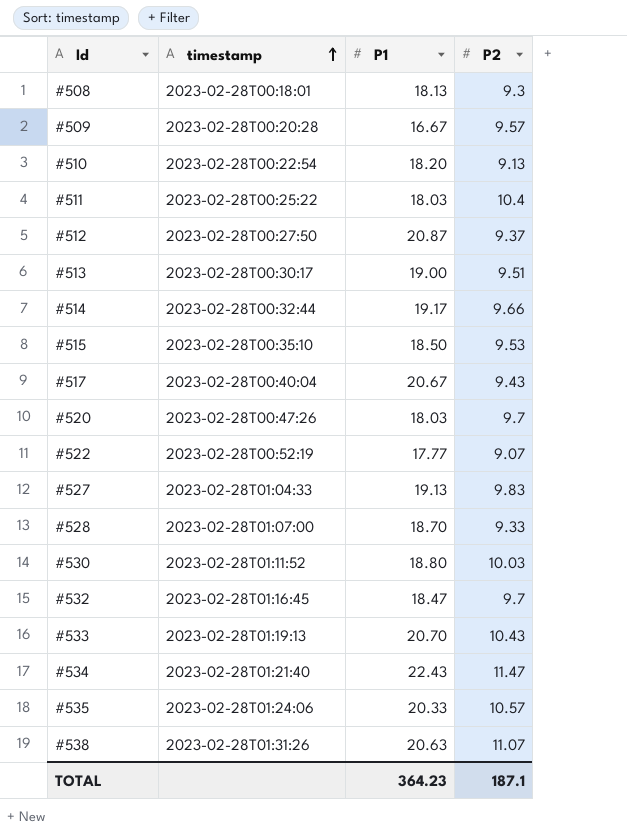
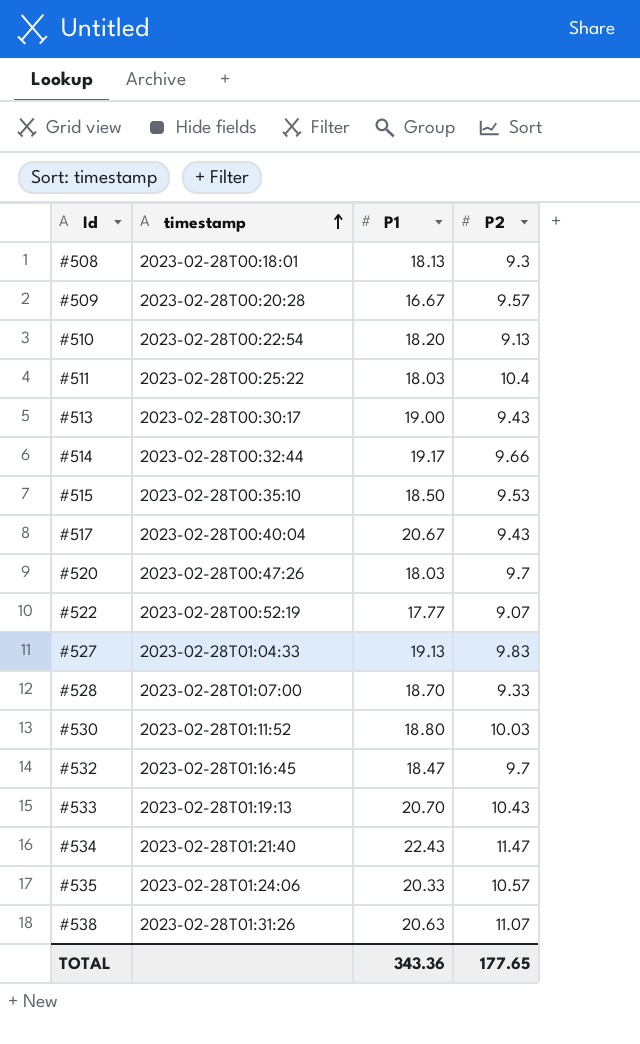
row #512: 2023-02-28T00:27:50 | 20.87 | 9.37 -> none
#513 | P2: 9.51 -> 9.43
TOTAL | P1: 364.23 -> 343.36
TOTAL | P2: 187.1 -> 177.65

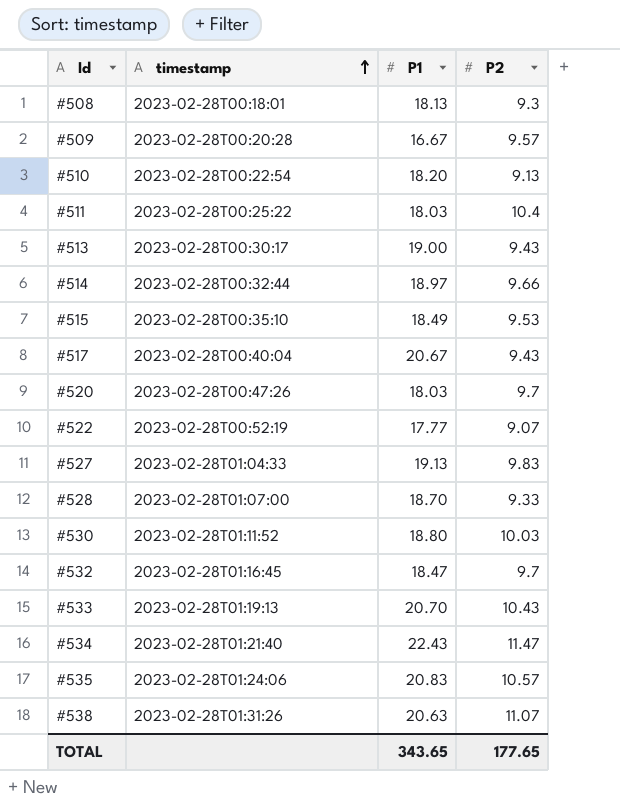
#514 | P1: 19.17 -> 18.97
#515 | P1: 18.50 -> 18.49
#535 | P1: 20.33 -> 20.83
TOTAL | P1: 343.36 -> 343.65

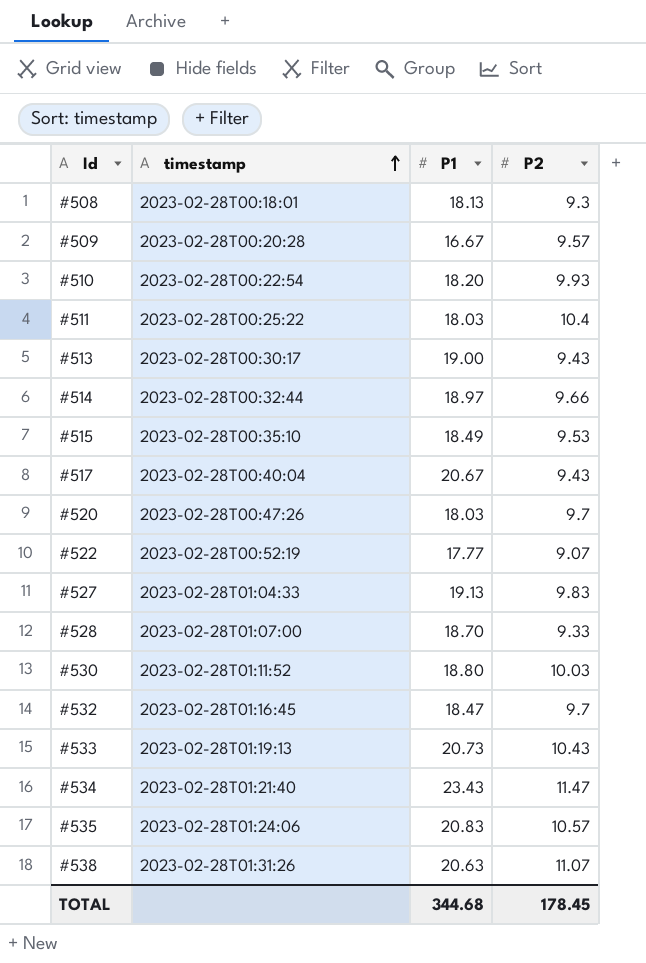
#510 | P2: 9.13 -> 9.93
#533 | P1: 20.70 -> 20.73
#534 | P1: 22.43 -> 23.43
TOTAL | P1: 343.65 -> 344.68
TOTAL | P2: 177.65 -> 178.45

